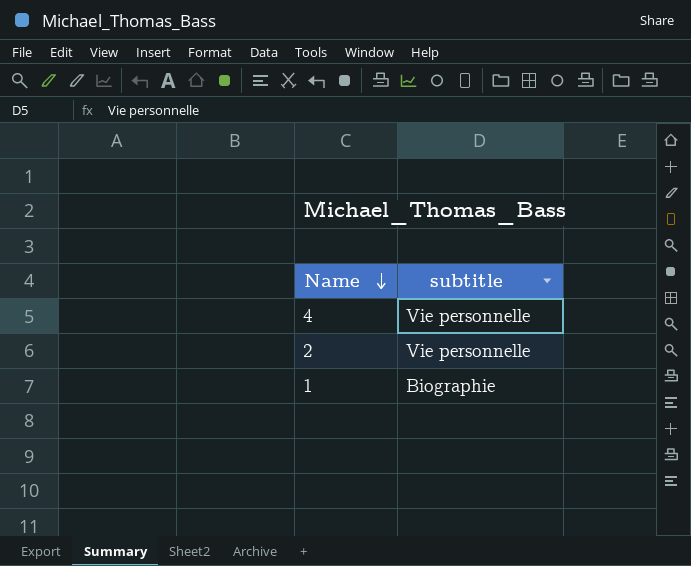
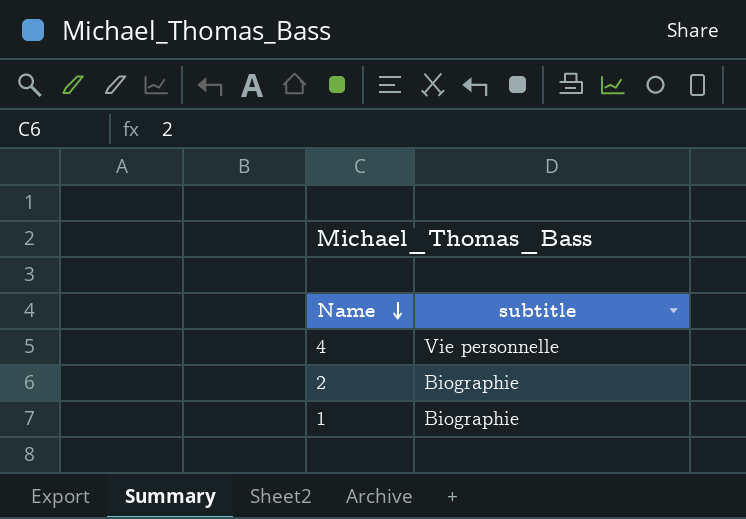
2 | subtitle: Vie personnelle -> Biographie

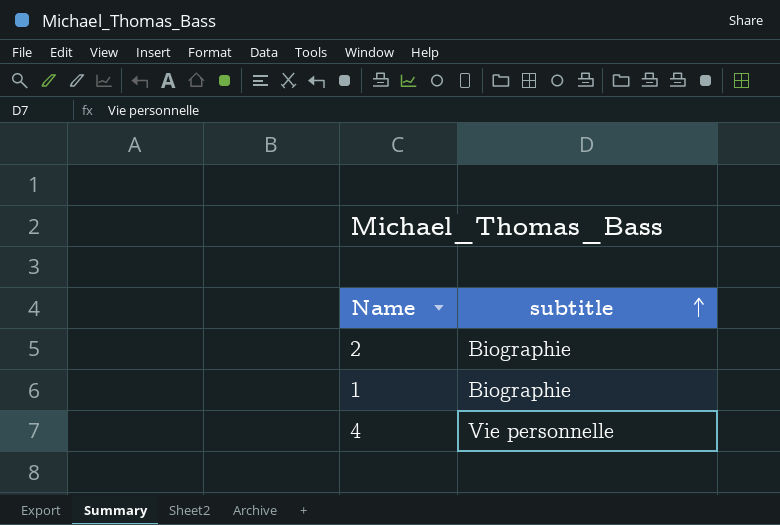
row order: Name descending -> subtitle ascending

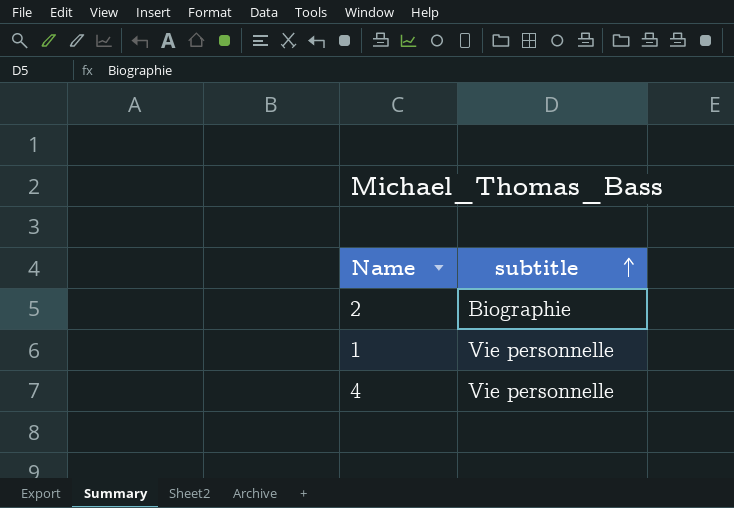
1 | subtitle: Biographie -> Vie personnelle

